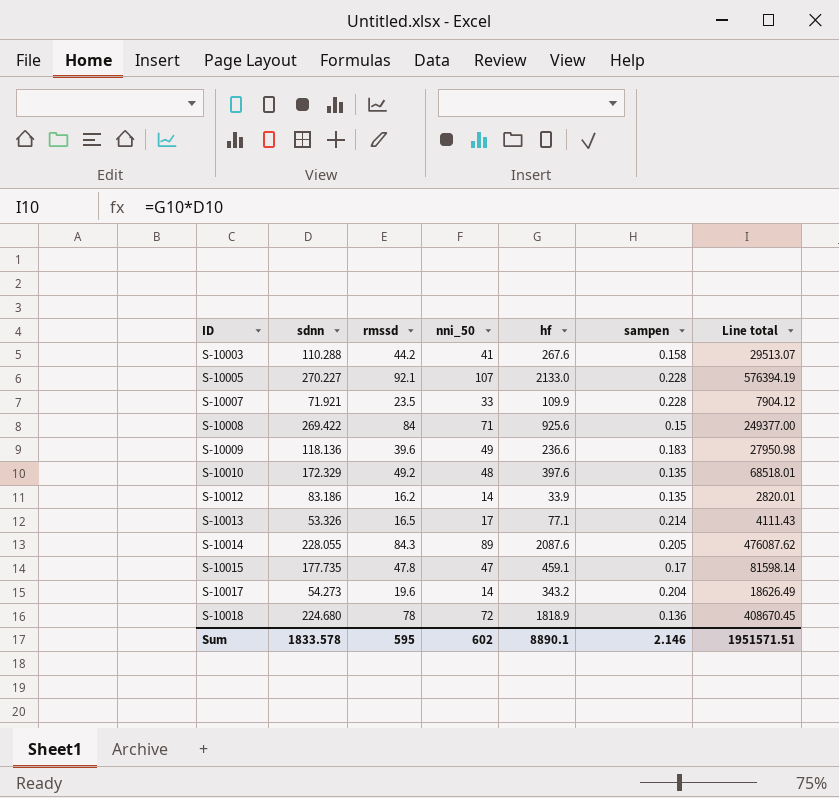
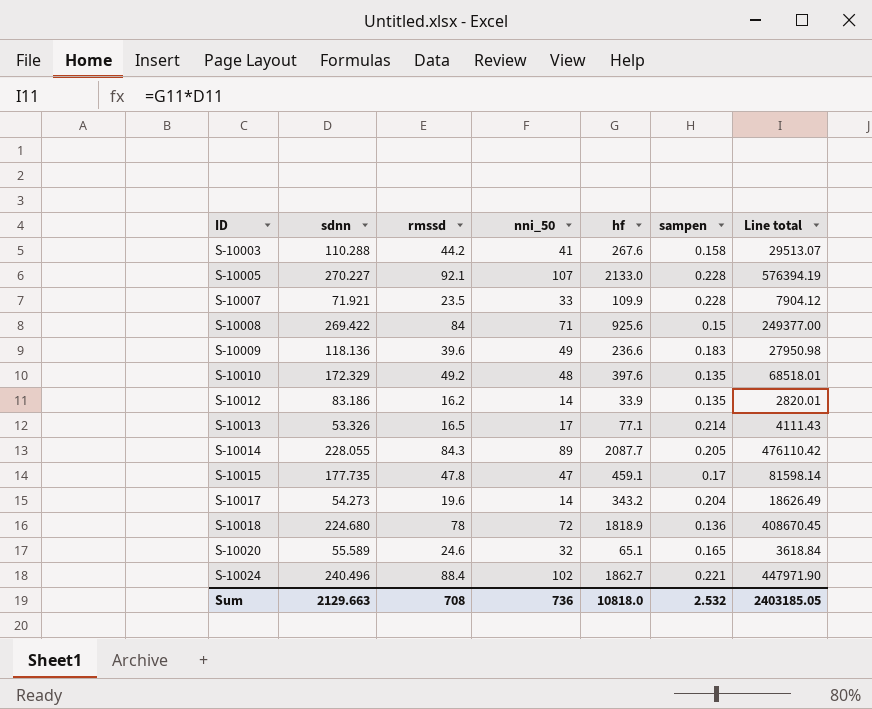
S-10014 | hf: 2087.6 -> 2087.7
S-10014 | Line total: 476087.62 -> 476110.42
row S-10020: none -> 55.589 | 24.6 | 32 | 65.1 | 0.165 | 3618.84
row S-10024: none -> 240.496 | 88.4 | 102 | 1862.7 | 0.221 | 447971.90
Sum | sdnn: 1833.578 -> 2129.663
Sum | rmssd: 595 -> 708
Sum | nni_50: 602 -> 736
Sum | hf: 8890.1 -> 10818.0
Sum | sampen: 2.146 -> 2.532
Sum | Line total: 1951571.51 -> 2403185.05

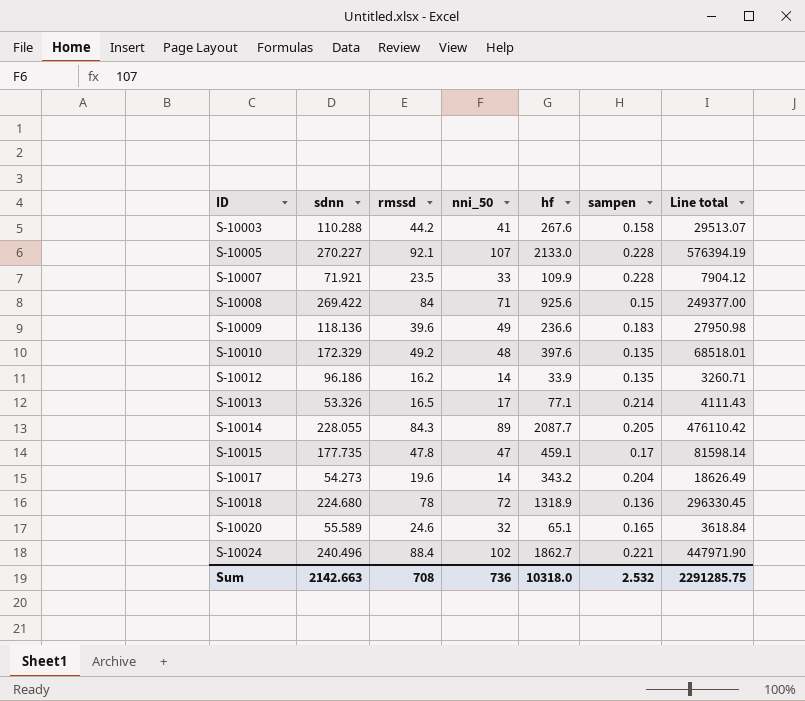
S-10012 | sdnn: 83.186 -> 96.186
S-10012 | Line total: 2820.01 -> 3260.71
S-10018 | hf: 1818.9 -> 1318.9
S-10018 | Line total: 408670.45 -> 296330.45
Sum | sdnn: 2129.663 -> 2142.663
Sum | hf: 10818.0 -> 10318.0
Sum | Line total: 2403185.05 -> 2291285.75

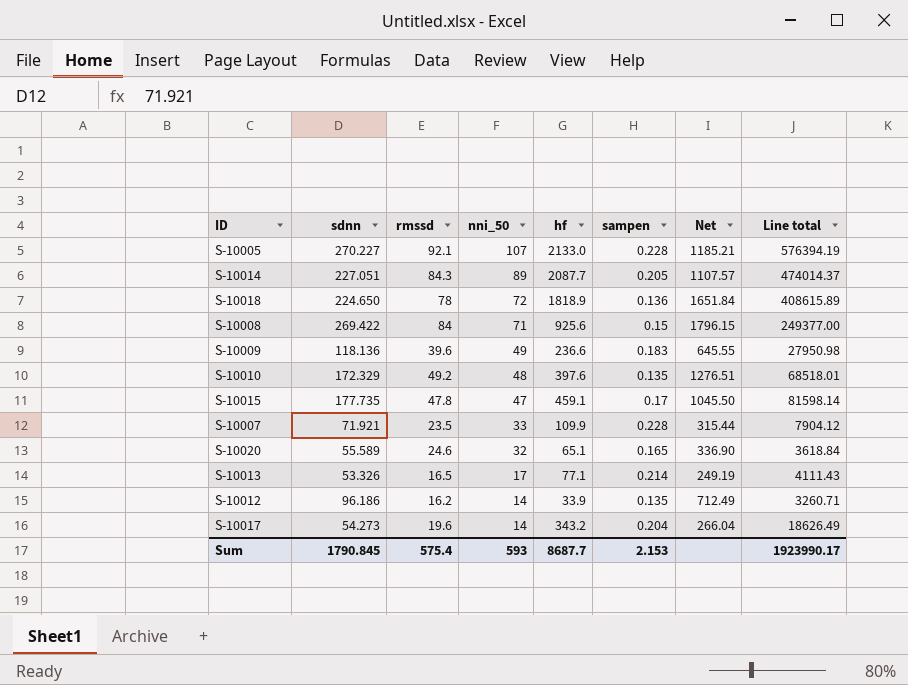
row order: ID ascending -> nni_50 descending
column Net | formula: none -> [sdnn] / [sampen]
row S-10003: 110.288 | 44.2 | 41 | 267.6 | 0.158 | 29513.07 -> none
row S-10024: 240.496 | 88.4 | 102 | 1862.7 | 0.221 | 447971.90 -> none
S-10014 | sdnn: 228.055 -> 227.051
S-10014 | Line total: 476110.42 -> 474014.37
S-10018 | sdnn: 224.680 -> 224.650
S-10018 | hf: 1318.9 -> 1818.9
S-10018 | Line total: 296330.45 -> 408615.89
Sum | sdnn: 2142.663 -> 1790.845
Sum | rmssd: 708 -> 575.4
Sum | nni_50: 736 -> 593
Sum | hf: 10318.0 -> 8687.7
Sum | sampen: 2.532 -> 2.153
Sum | Line total: 2291285.75 -> 1923990.17

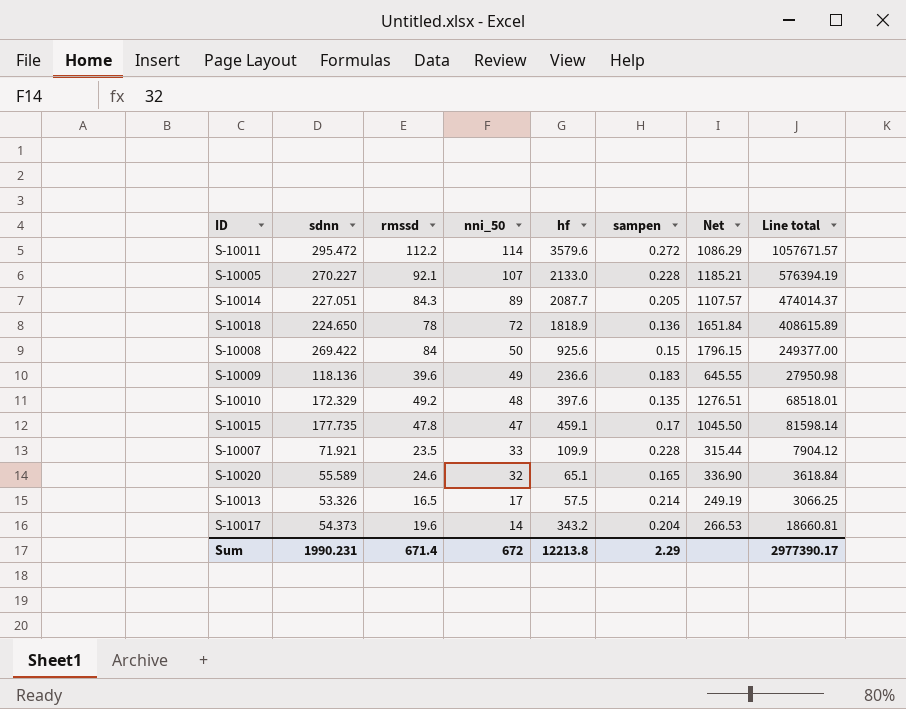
row S-10012: 96.186 | 16.2 | 14 | 33.9 | 0.135 | 712.49 | 3260.71 -> none
row S-10011: none -> 295.472 | 112.2 | 114 | 3579.6 | 0.272 | 1086.29 | 1057671.57
S-10008 | nni_50: 71 -> 50
S-10013 | hf: 77.1 -> 57.5
S-10013 | Line total: 4111.43 -> 3066.25
S-10017 | sdnn: 54.273 -> 54.373
S-10017 | Net: 266.04 -> 266.53
S-10017 | Line total: 18626.49 -> 18660.81
Sum | sdnn: 1790.845 -> 1990.231
Sum | rmssd: 575.4 -> 671.4
Sum | nni_50: 593 -> 672
Sum | hf: 8687.7 -> 12213.8
Sum | sampen: 2.153 -> 2.29
Sum | Line total: 1923990.17 -> 2977390.17

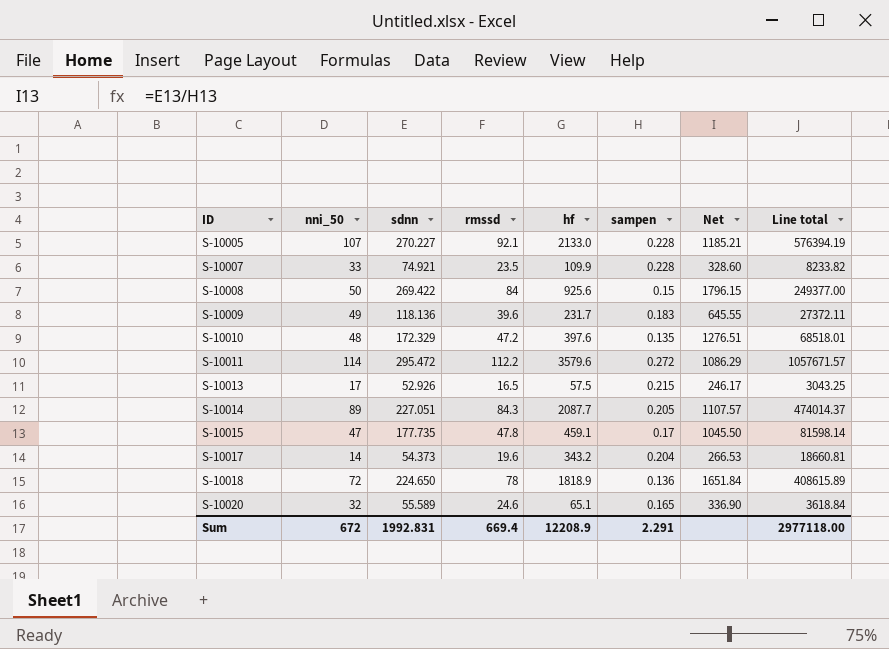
row order: nni_50 descending -> ID ascending
column nni_50 | position: 4 -> 2
S-10007 | sdnn: 71.921 -> 74.921
S-10007 | Net: 315.44 -> 328.60
S-10007 | Line total: 7904.12 -> 8233.82
S-10009 | hf: 236.6 -> 231.7
S-10009 | Line total: 27950.98 -> 27372.11
S-10010 | rmssd: 49.2 -> 47.2
S-10013 | sdnn: 53.326 -> 52.926
S-10013 | sampen: 0.214 -> 0.215
S-10013 | Net: 249.19 -> 246.17
S-10013 | Line total: 3066.25 -> 3043.25
Sum | sdnn: 1990.231 -> 1992.831
Sum | rmssd: 671.4 -> 669.4
Sum | hf: 12213.8 -> 12208.9
Sum | sampen: 2.29 -> 2.291
Sum | Line total: 2977390.17 -> 2977118.00

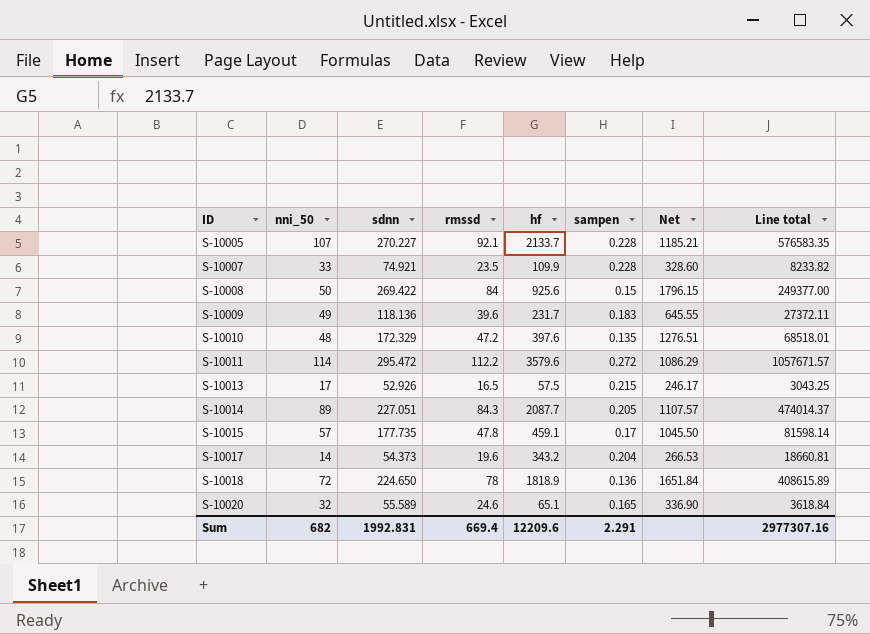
S-10005 | hf: 2133.0 -> 2133.7
S-10005 | Line total: 576394.19 -> 576583.35
S-10015 | nni_50: 47 -> 57
Sum | nni_50: 672 -> 682
Sum | hf: 12208.9 -> 12209.6
Sum | Line total: 2977118.00 -> 2977307.16

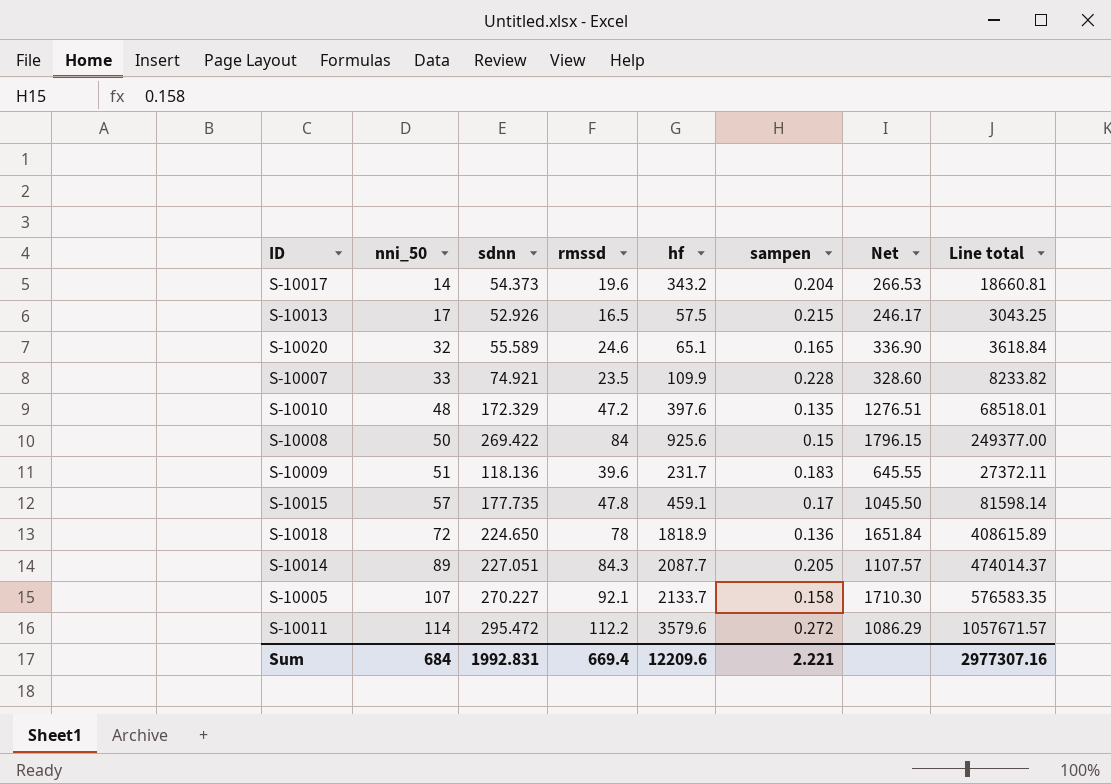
row order: ID ascending -> nni_50 ascending
S-10009 | nni_50: 49 -> 51
S-10005 | sampen: 0.228 -> 0.158
S-10005 | Net: 1185.21 -> 1710.30
Sum | nni_50: 682 -> 684
Sum | sampen: 2.291 -> 2.221

